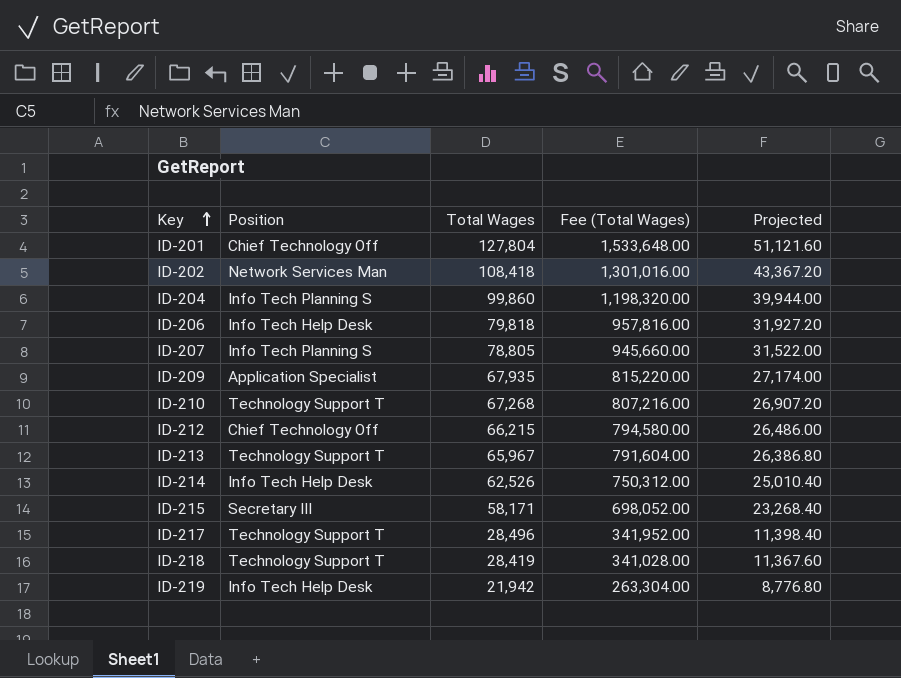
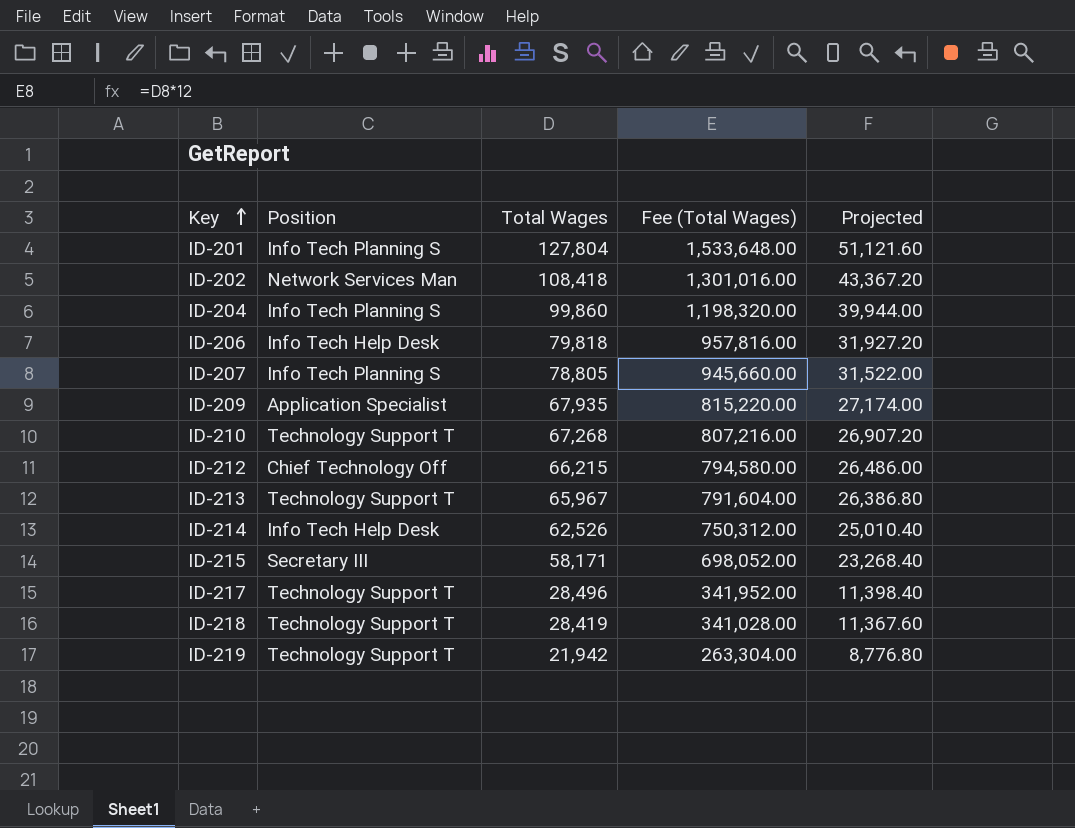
ID-201 | Position: Chief Technology Off -> Info Tech Planning S
ID-219 | Position: Info Tech Help Desk -> Technology Support T

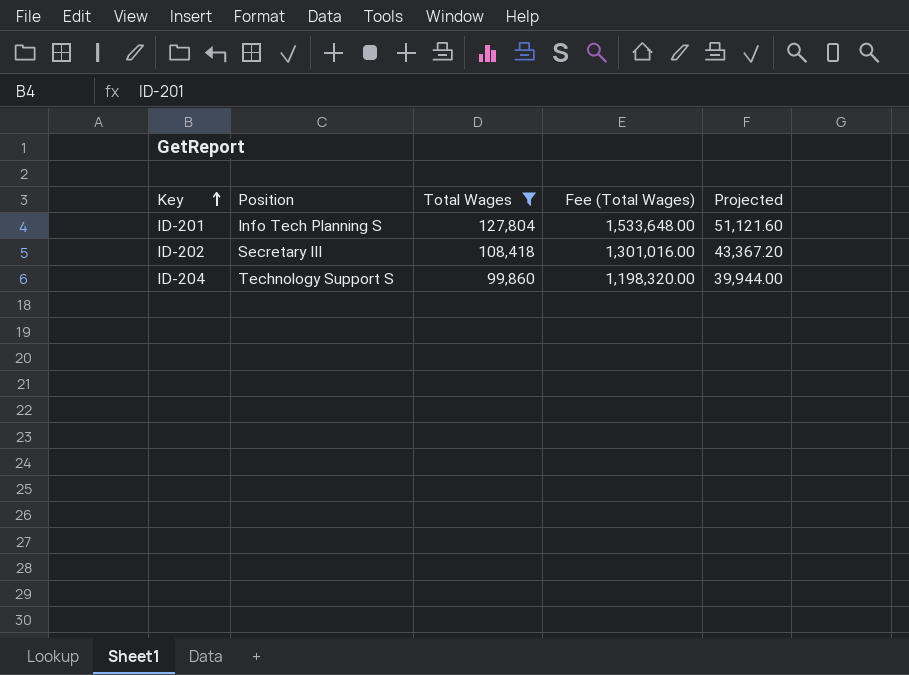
filter: none -> Total Wages >= 99,860
ID-202 | Position: Network Services Man -> Secretary III
ID-204 | Position: Info Tech Planning S -> Technology Support S

